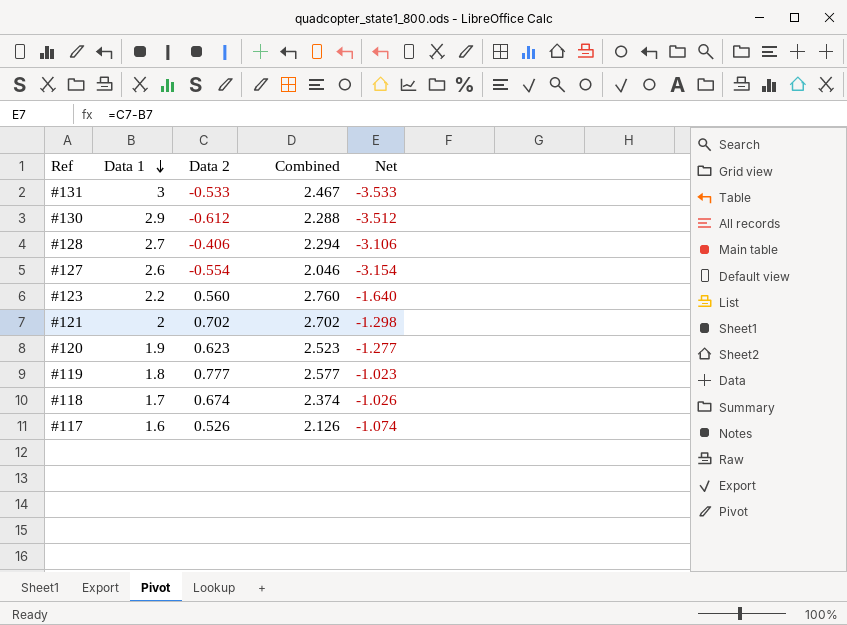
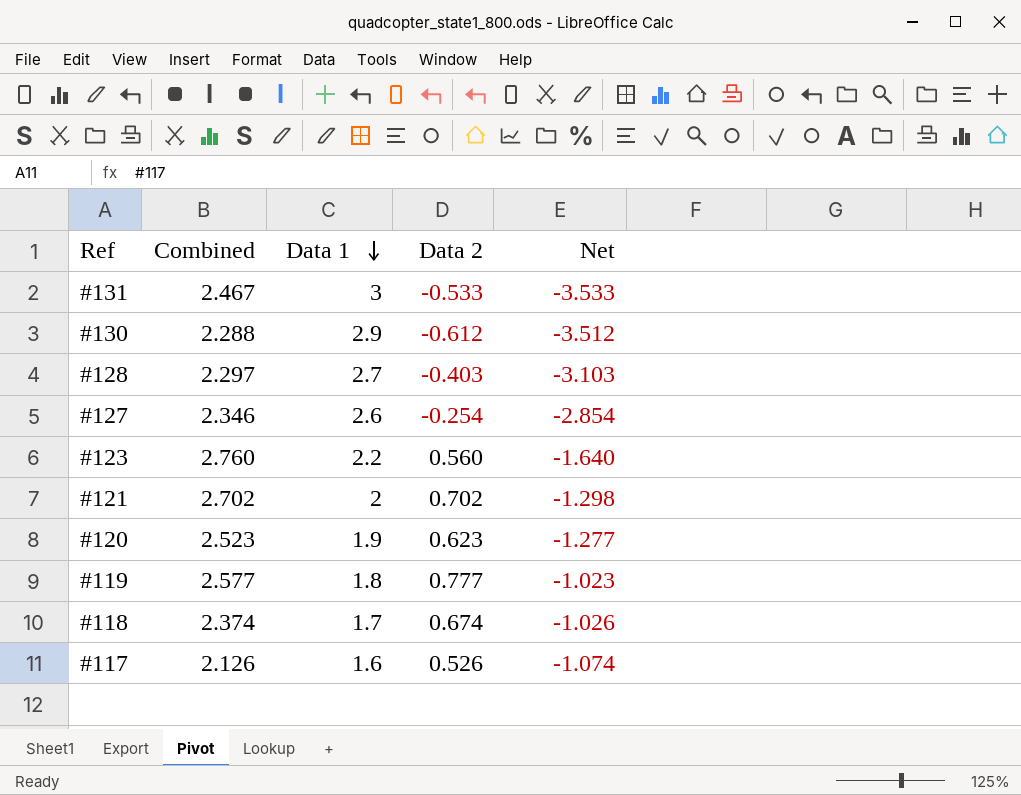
column Combined | position: 4 -> 2
#128 | Combined: 2.294 -> 2.297
#128 | Data 2: -0.406 -> -0.403
#128 | Net: -3.106 -> -3.103
#127 | Combined: 2.046 -> 2.346
#127 | Data 2: -0.554 -> -0.254
#127 | Net: -3.154 -> -2.854

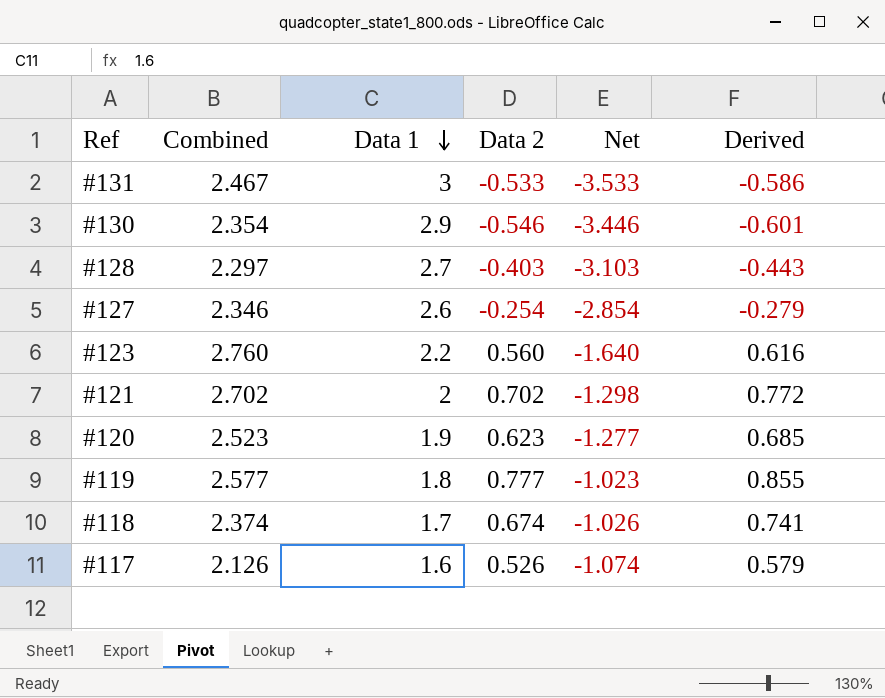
column Derived | formula: none -> [Data 2] * 1.1
#130 | Combined: 2.288 -> 2.354
#130 | Data 2: -0.612 -> -0.546
#130 | Net: -3.512 -> -3.446

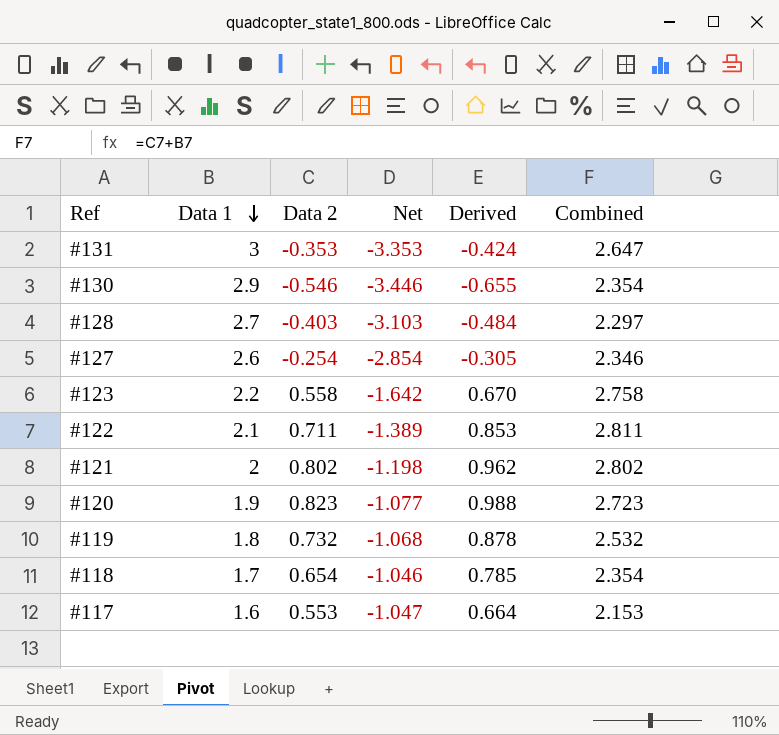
column Derived | formula: [Data 2] * 1.1 -> [Data 2] * 1.2
column Combined | position: 2 -> 6
#131 | Data 2: -0.533 -> -0.353
#131 | Net: -3.533 -> -3.353
#131 | Combined: 2.467 -> 2.647
#123 | Data 2: 0.560 -> 0.558
#123 | Net: -1.640 -> -1.642
#123 | Combined: 2.760 -> 2.758
row #122: none -> 2.1 | 0.711 | -1.389 | 0.853 | 2.811
#121 | Data 2: 0.702 -> 0.802
#121 | Net: -1.298 -> -1.198
#121 | Combined: 2.702 -> 2.802
#120 | Data 2: 0.623 -> 0.823
#120 | Net: -1.277 -> -1.077
#120 | Combined: 2.523 -> 2.723
#119 | Data 2: 0.777 -> 0.732
#119 | Net: -1.023 -> -1.068
#119 | Combined: 2.577 -> 2.532
#118 | Data 2: 0.674 -> 0.654
#118 | Net: -1.026 -> -1.046
#118 | Combined: 2.374 -> 2.354
#117 | Data 2: 0.526 -> 0.553
#117 | Net: -1.074 -> -1.047
#117 | Combined: 2.126 -> 2.153

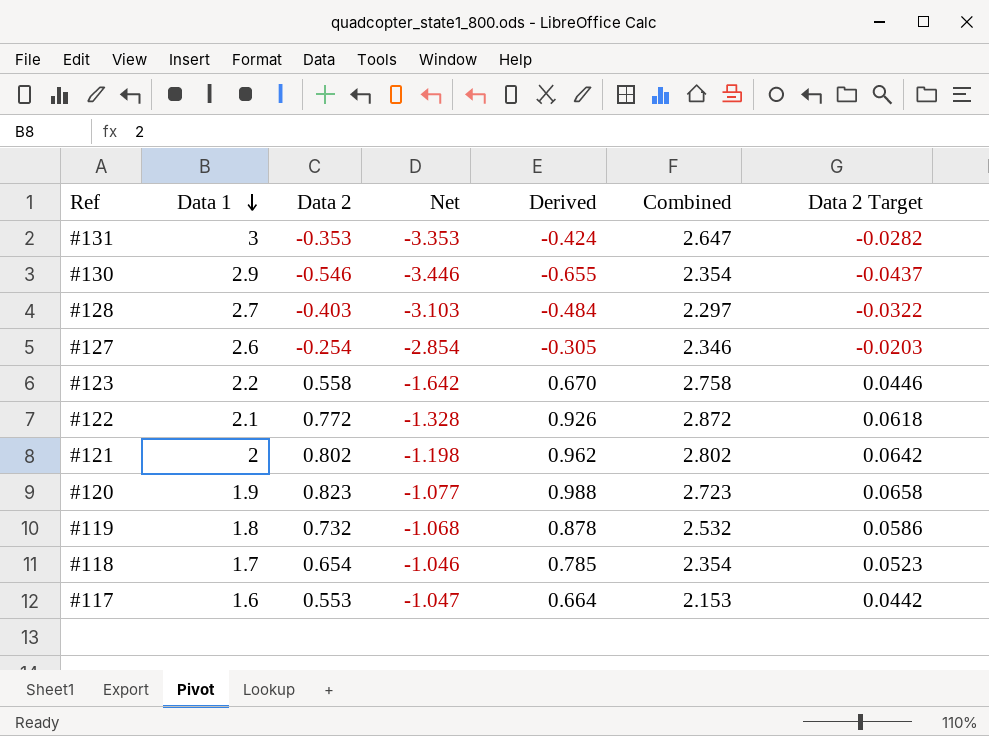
column Data 2 Target | formula: none -> [Data 2] * 0.08
#122 | Data 2: 0.711 -> 0.772
#122 | Net: -1.389 -> -1.328
#122 | Derived: 0.853 -> 0.926
#122 | Combined: 2.811 -> 2.872

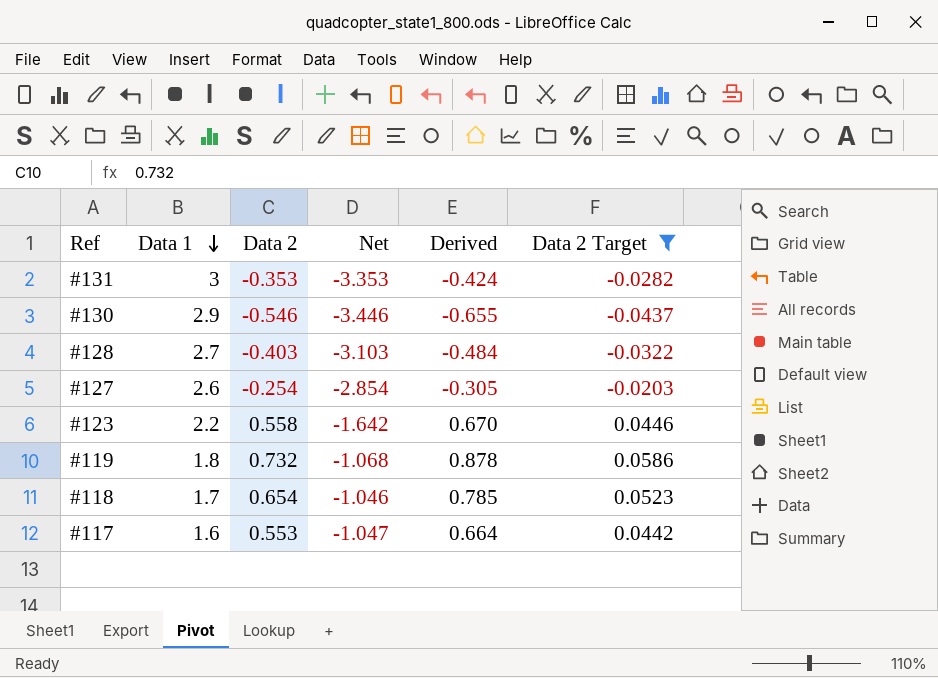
filter: none -> Data 2 Target <= 0.0586
column Combined | formula: [Data 1] + [Data 2] -> none

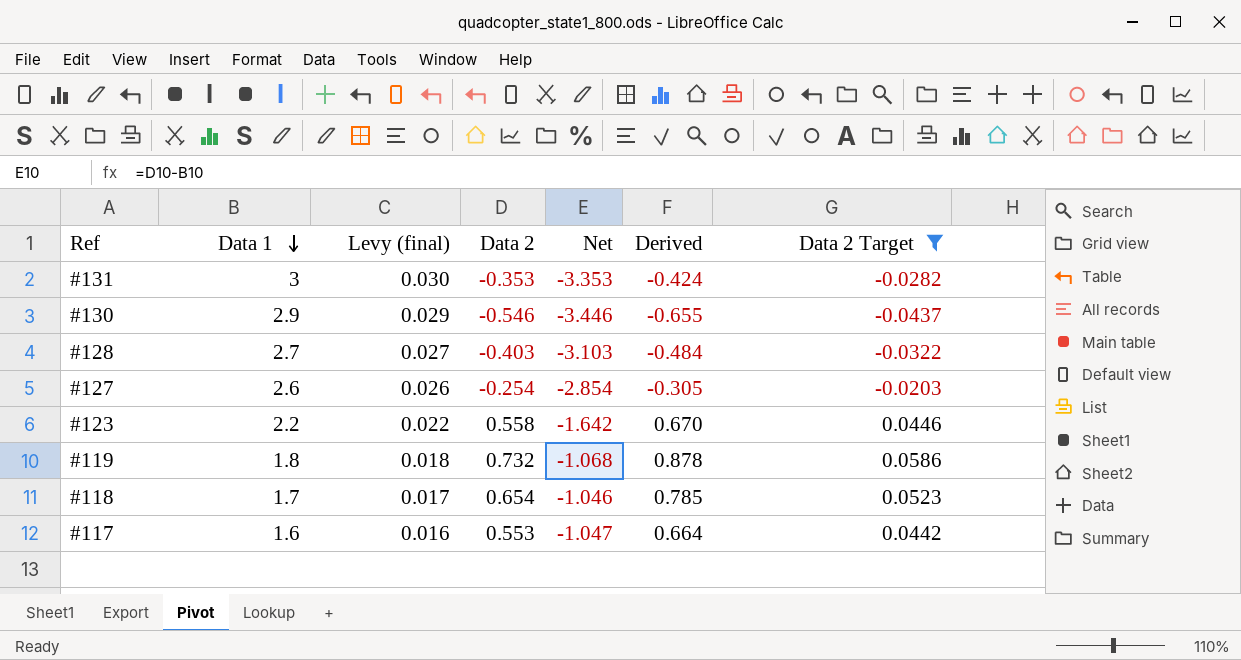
column Levy (final) | formula: none -> [Data 1] * 0.01

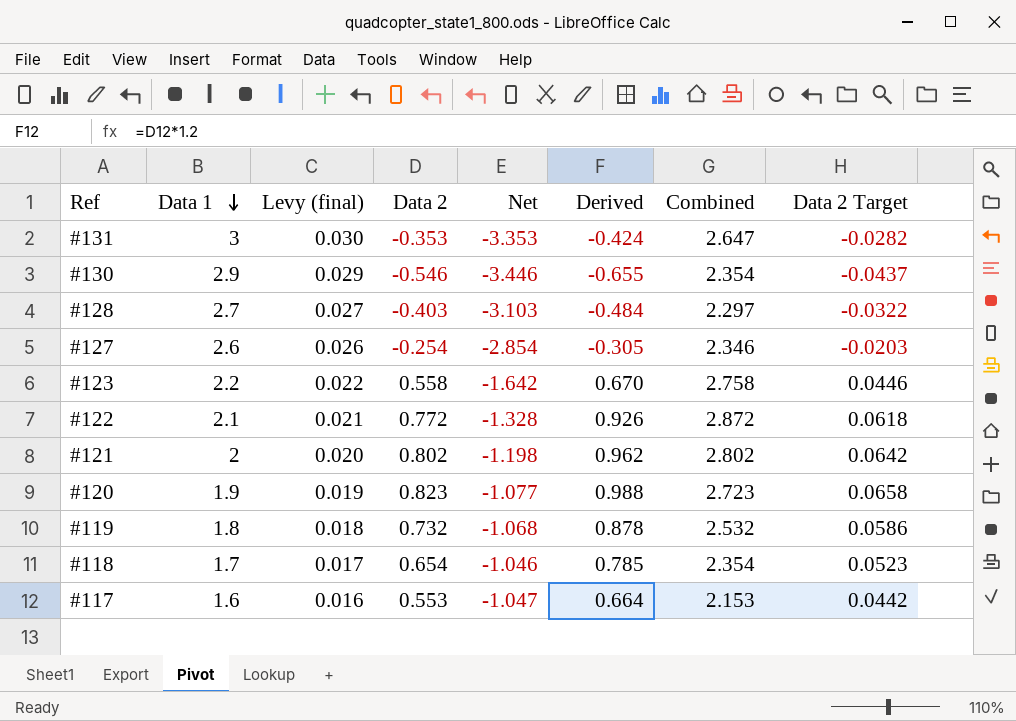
filter: Data 2 Target <= 0.0586 -> none
column Combined | formula: none -> [Data 1] + [Data 2]

